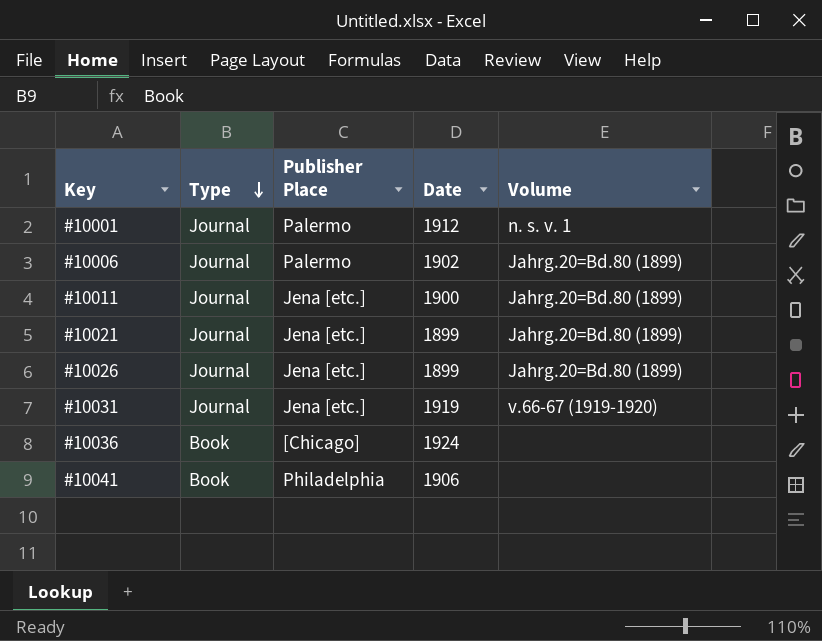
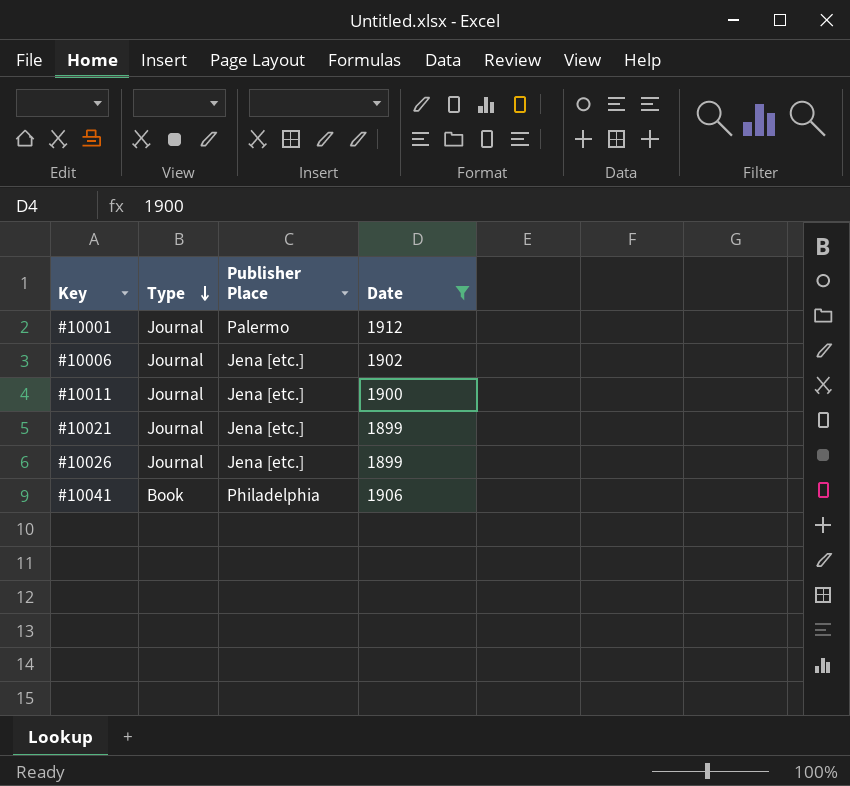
filter: none -> Date <= 1912
column Volume | position: 5 -> none
#10006 | Publisher Place: Palermo -> Jena [etc.]

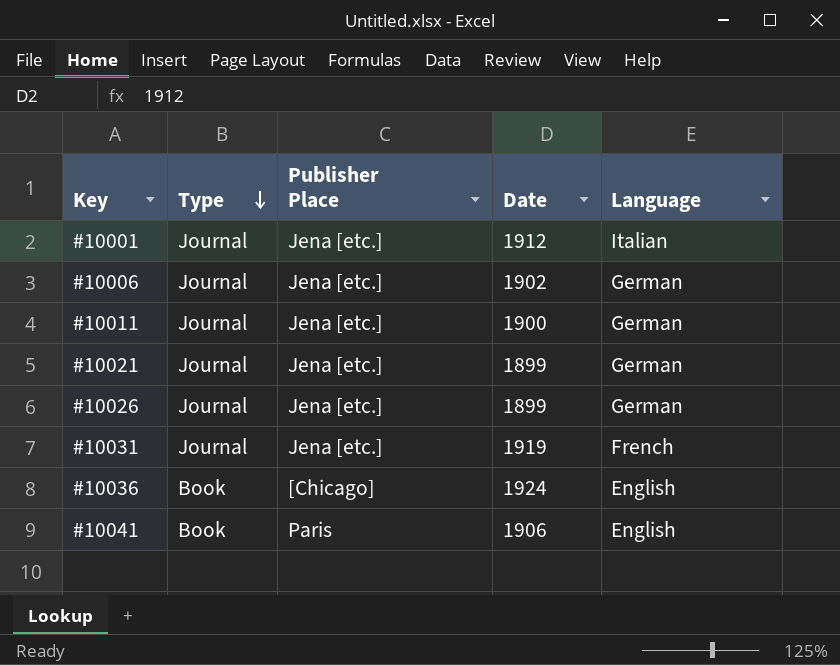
filter: Date <= 1912 -> none
column Language | position: none -> 5
#10001 | Publisher Place: Palermo -> Jena [etc.]
#10041 | Publisher Place: Philadelphia -> Paris

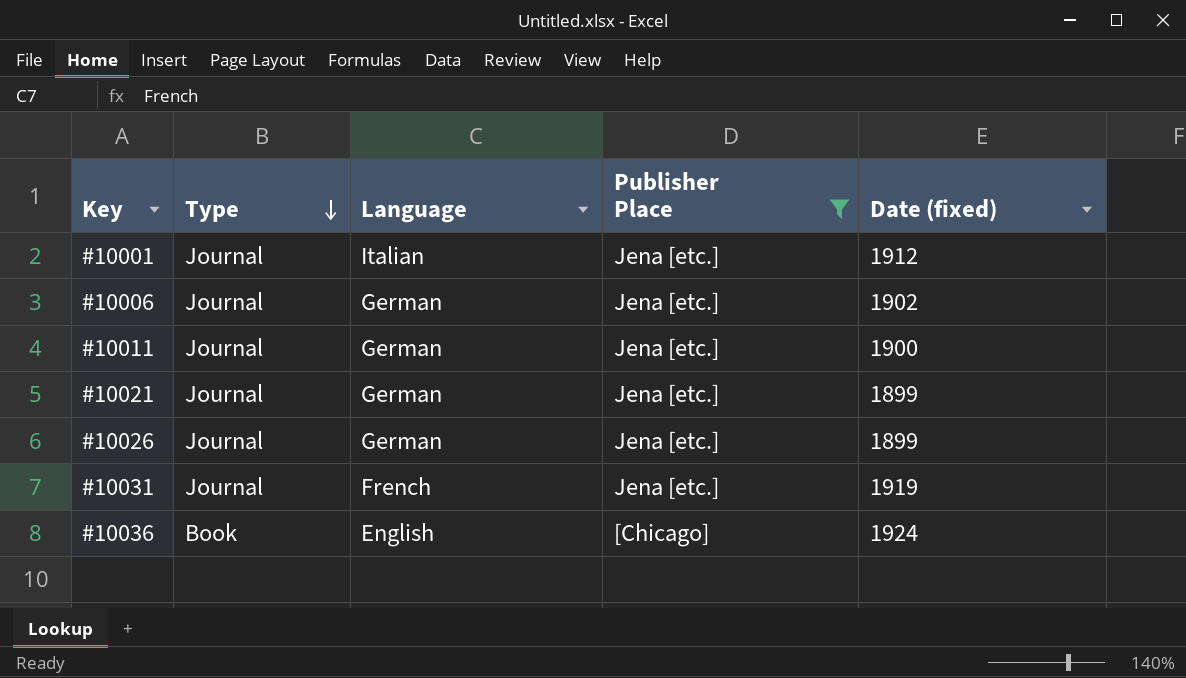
filter: none -> Publisher Place != Paris
column Language | position: 5 -> 3
column name: Date -> Date (fixed)

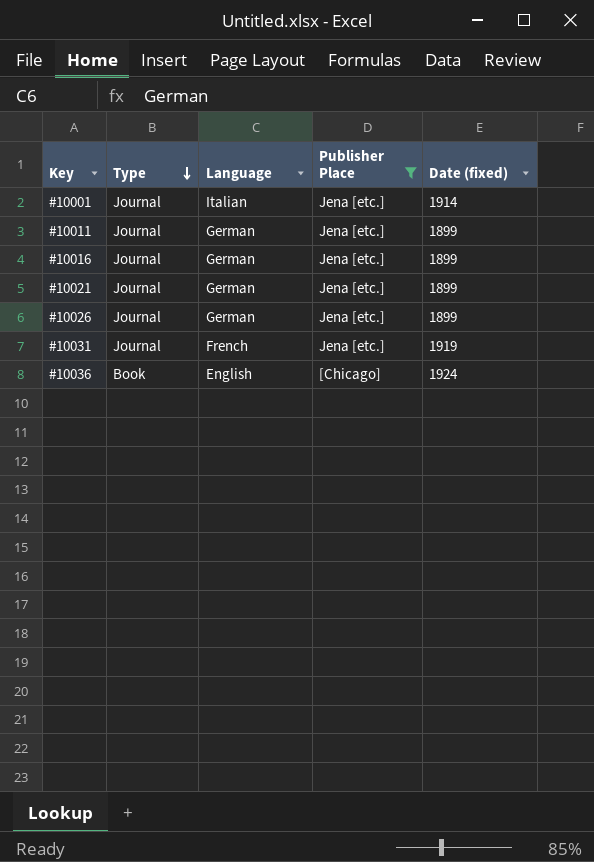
row #10006: Journal | German | Jena [etc.] | 1902 -> none
#10001 | Date (fixed): 1912 -> 1914
#10011 | Date (fixed): 1900 -> 1899
row #10016: none -> Journal | German | Jena [etc.] | 1899

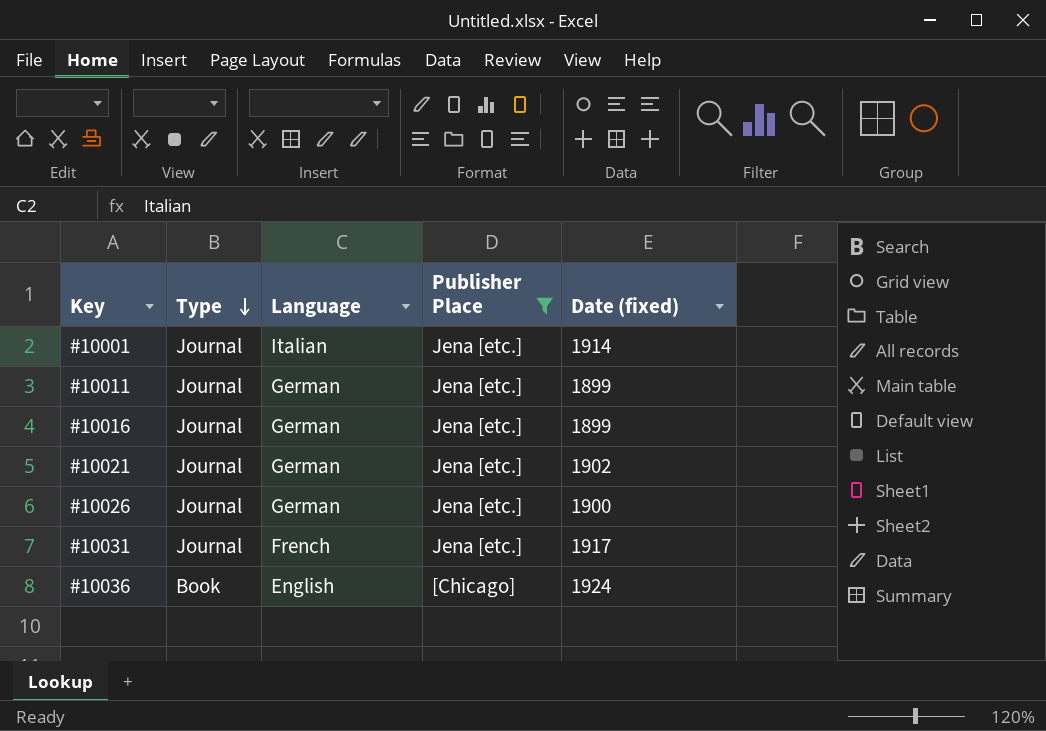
#10021 | Date (fixed): 1899 -> 1902
#10026 | Date (fixed): 1899 -> 1900
#10031 | Date (fixed): 1919 -> 1917

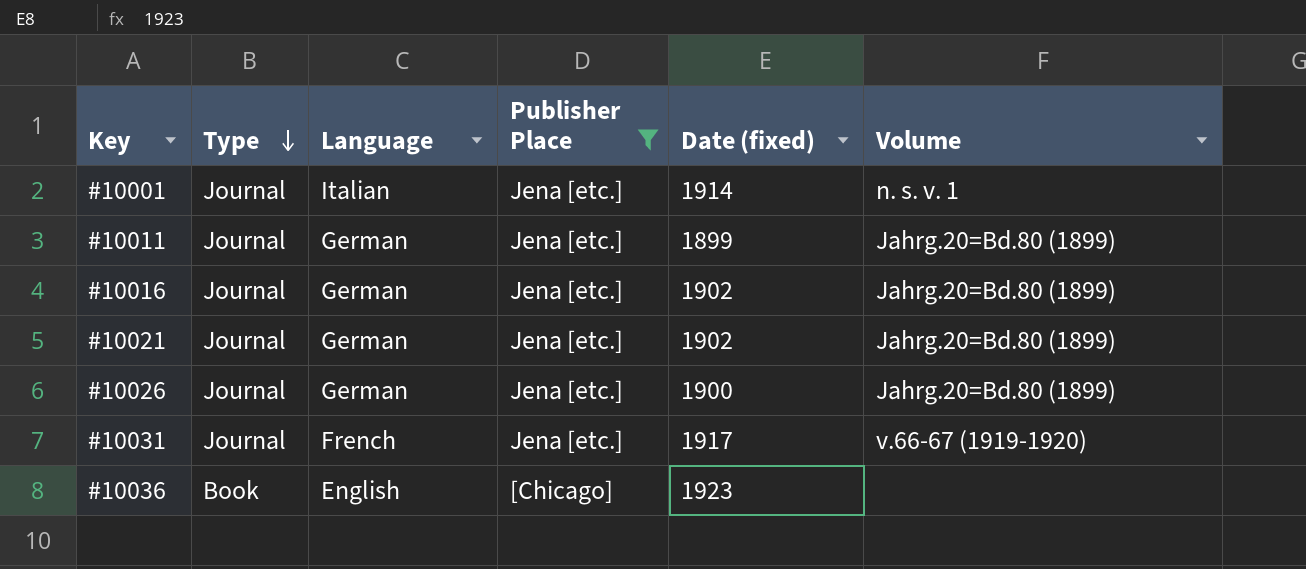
column Volume | position: none -> 6
#10016 | Date (fixed): 1899 -> 1902
#10036 | Date (fixed): 1924 -> 1923

